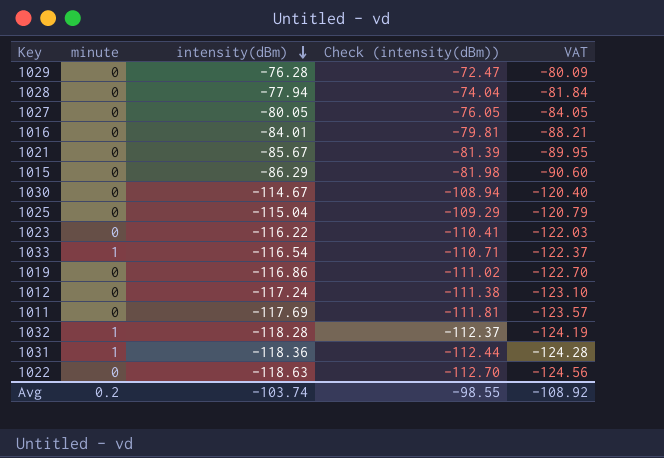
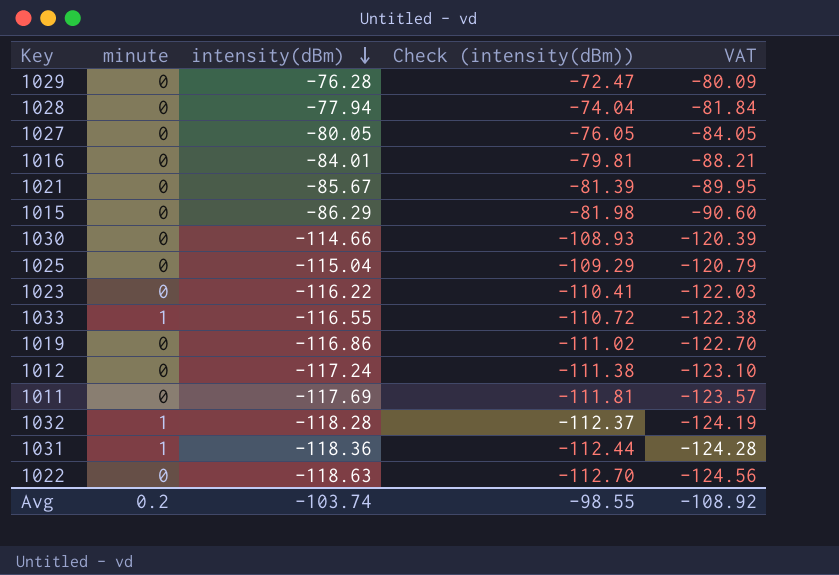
1030 | intensity(dBm): -114.67 -> -114.66
1030 | Check (intensity(dBm)): -108.94 -> -108.93
1030 | VAT: -120.40 -> -120.39
1033 | intensity(dBm): -116.54 -> -116.55
1033 | Check (intensity(dBm)): -110.71 -> -110.72
1033 | VAT: -122.37 -> -122.38

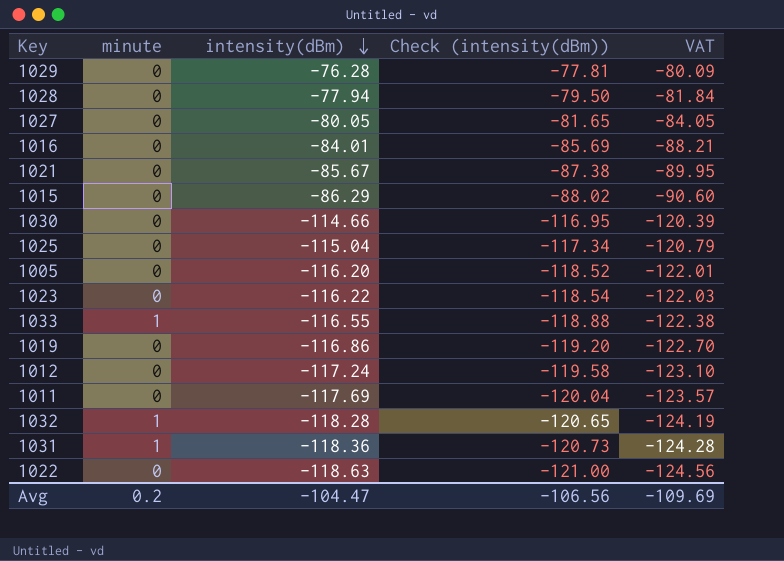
column Check (intensity(dBm)) | formula: [intensity(dBm)] * 0.95 -> [intensity(dBm)] * 1.02
row 1005: none -> 0 | -116.20 | -118.52 | -122.01
Avg | intensity(dBm): -103.74 -> -104.47
Avg | Check (intensity(dBm)): -98.55 -> -106.56
Avg | VAT: -108.92 -> -109.69

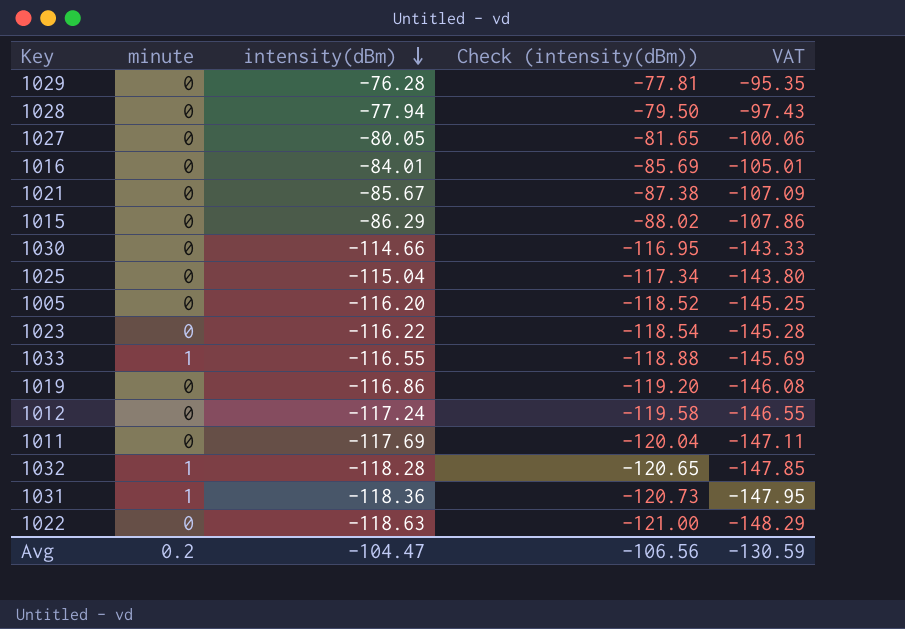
column VAT | formula: [intensity(dBm)] * 1.05 -> [intensity(dBm)] * 1.25
Avg | VAT: -109.69 -> -130.59

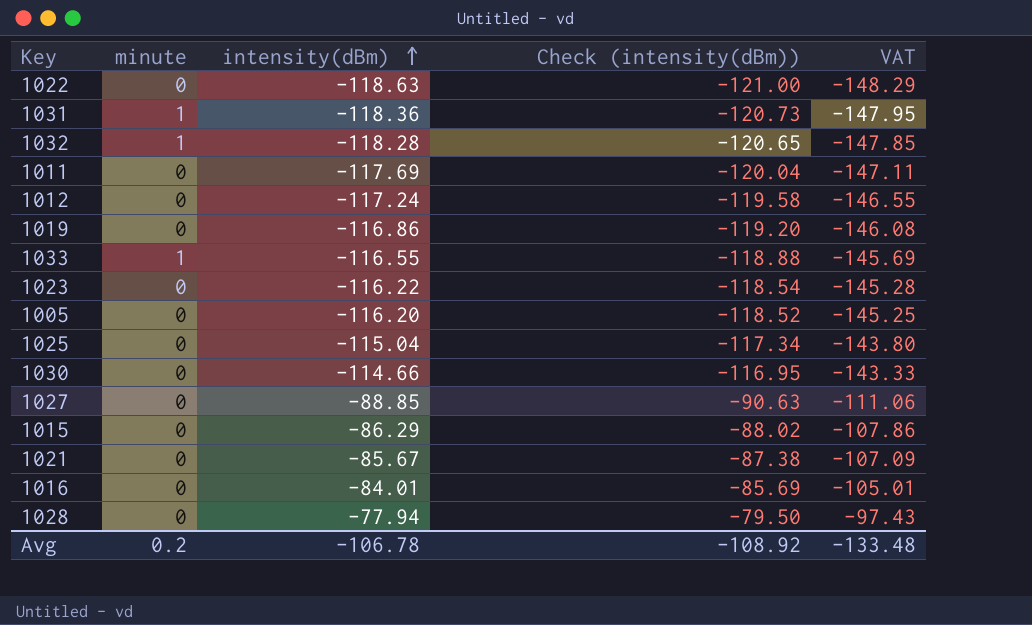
row order: intensity(dBm) descending -> intensity(dBm) ascending
row 1029: 0 | -76.28 | -77.81 | -95.35 -> none
1027 | intensity(dBm): -80.05 -> -88.85
1027 | Check (intensity(dBm)): -81.65 -> -90.63
1027 | VAT: -100.06 -> -111.06
Avg | intensity(dBm): -104.47 -> -106.78
Avg | Check (intensity(dBm)): -106.56 -> -108.92
Avg | VAT: -130.59 -> -133.48

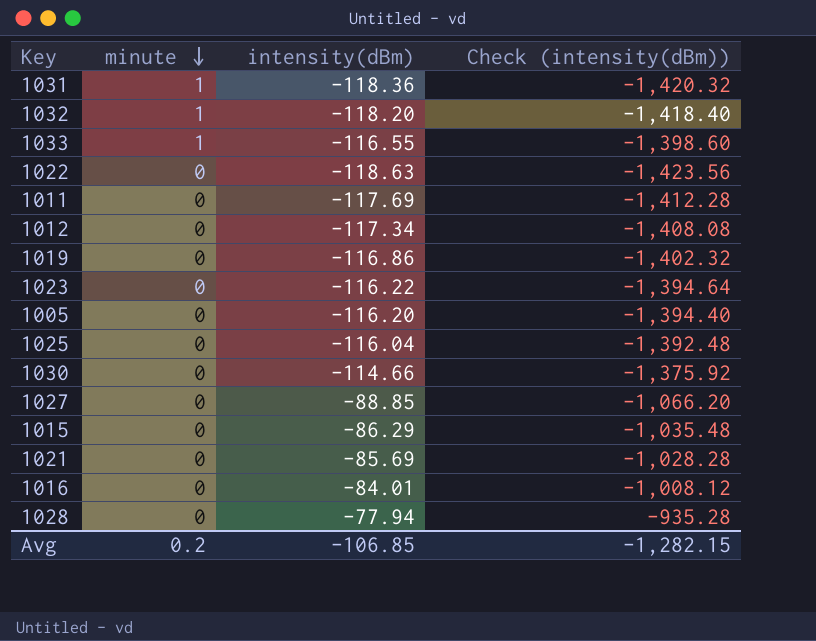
row order: intensity(dBm) ascending -> minute descending
column VAT | formula: [intensity(dBm)] * 1.25 -> none
column Check (intensity(dBm)) | formula: [intensity(dBm)] * 1.02 -> [intensity(dBm)] * 12
1032 | intensity(dBm): -118.28 -> -118.20
1012 | intensity(dBm): -117.24 -> -117.34
1025 | intensity(dBm): -115.04 -> -116.04
1021 | intensity(dBm): -85.67 -> -85.69
Avg | intensity(dBm): -106.78 -> -106.85
Avg | Check (intensity(dBm)): -108.92 -> -1,282.15

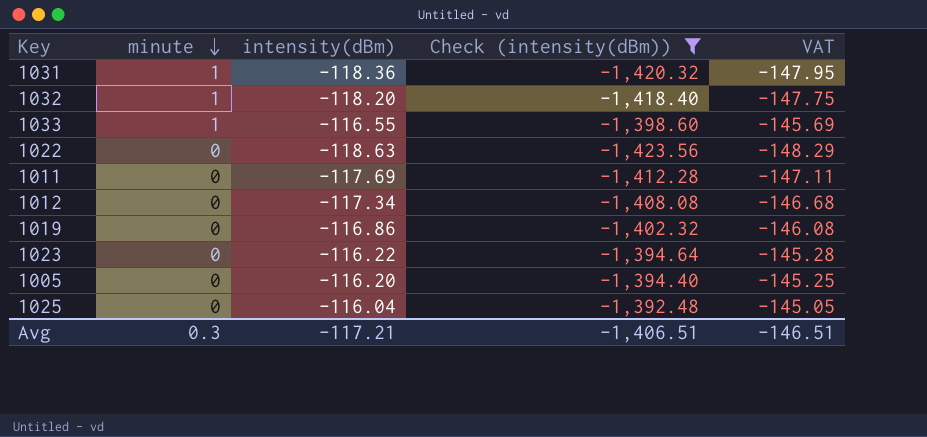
filter: none -> Check (intensity(dBm)) <= -1,392.48
column VAT | formula: none -> [intensity(dBm)] * 1.25
Avg | minute: 0.2 -> 0.3
Avg | intensity(dBm): -106.85 -> -117.21
Avg | Check (intensity(dBm)): -1,282.15 -> -1,406.51

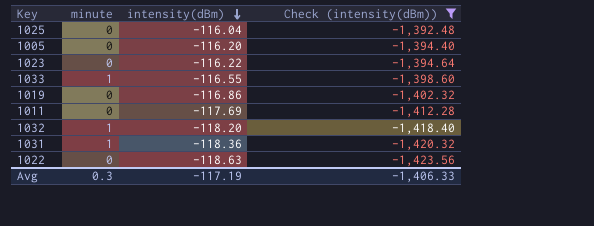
row order: minute descending -> intensity(dBm) descending
column VAT | formula: [intensity(dBm)] * 1.25 -> none
row 1012: 0 | -117.34 | -1,408.08 | -146.68 -> none
Avg | intensity(dBm): -117.21 -> -117.19
Avg | Check (intensity(dBm)): -1,406.51 -> -1,406.33

